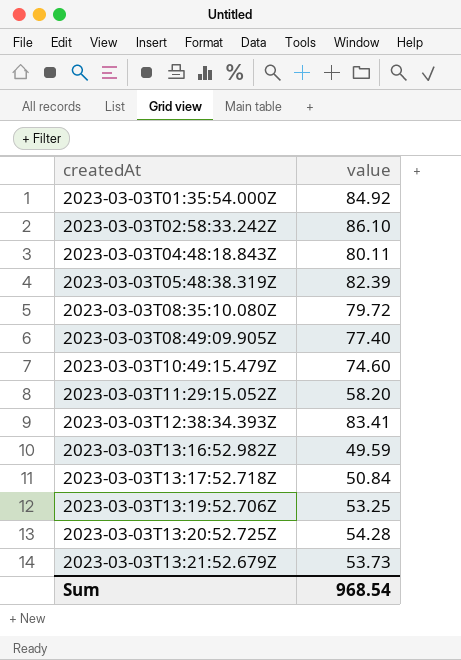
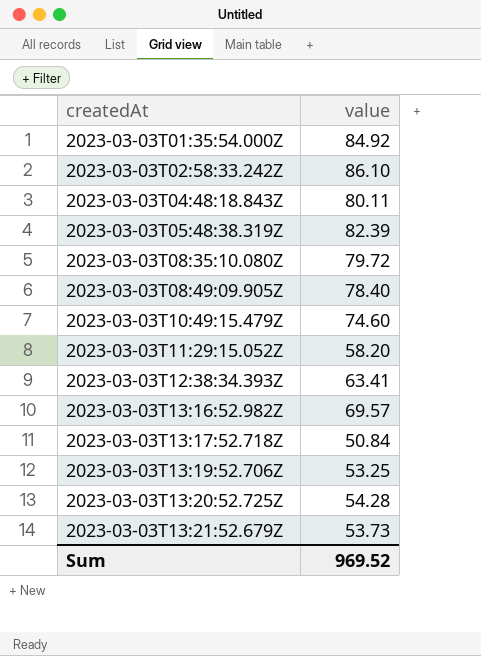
2023-03-03T08:49:09.905Z | value: 77.40 -> 78.40
2023-03-03T12:38:34.393Z | value: 83.41 -> 63.41
2023-03-03T13:16:52.982Z | value: 49.59 -> 69.57
Sum | value: 968.54 -> 969.52

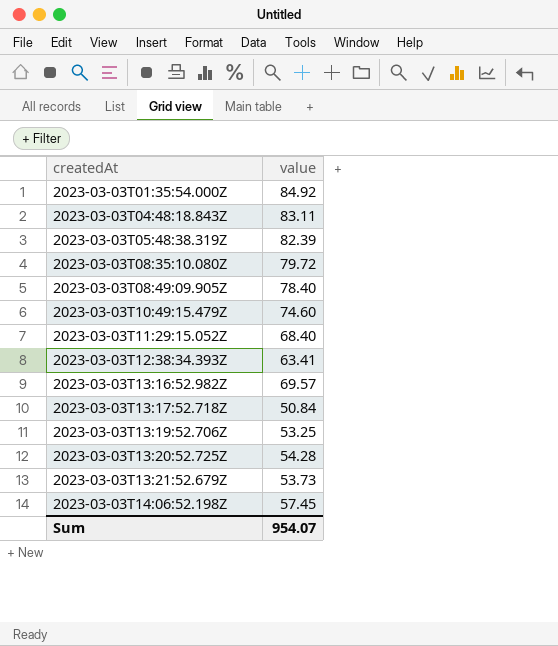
row 2023-03-03T02:58:33.242Z: 86.10 -> none
2023-03-03T04:48:18.843Z | value: 80.11 -> 83.11
2023-03-03T11:29:15.052Z | value: 58.20 -> 68.40
row 2023-03-03T14:06:52.198Z: none -> 57.45
Sum | value: 969.52 -> 954.07

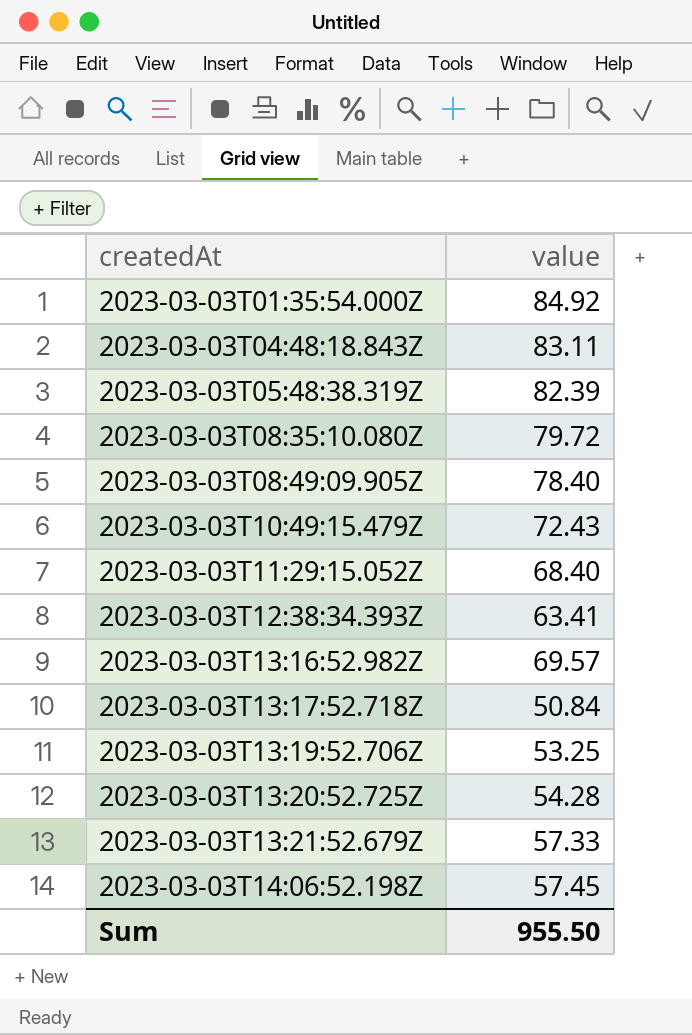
2023-03-03T10:49:15.479Z | value: 74.60 -> 72.43
2023-03-03T13:21:52.679Z | value: 53.73 -> 57.33
Sum | value: 954.07 -> 955.50

